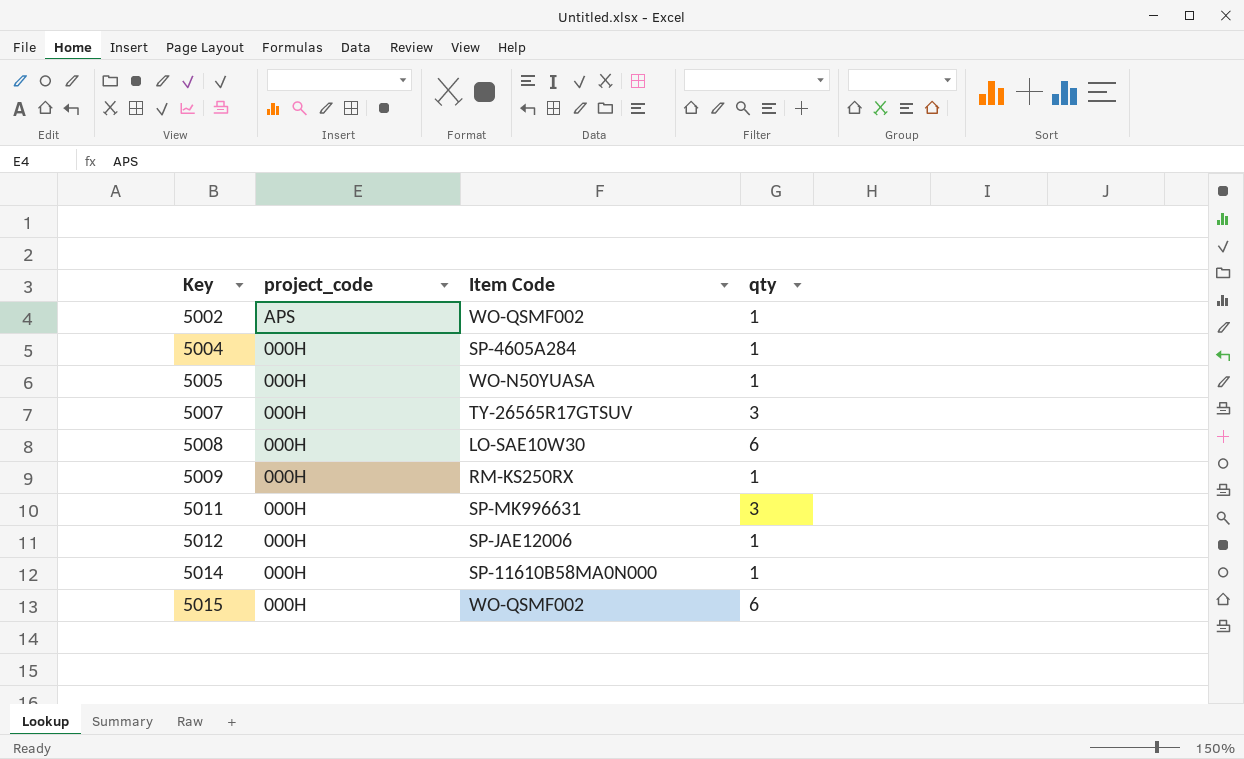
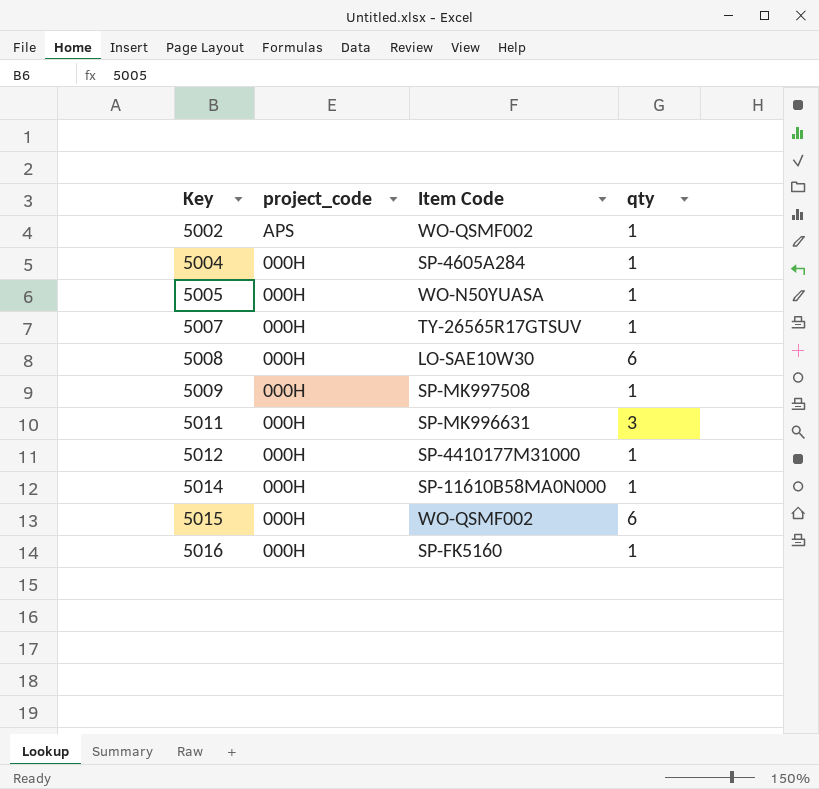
5007 | qty: 3 -> 1
5009 | Item Code: RM-KS250RX -> SP-MK997508
5012 | Item Code: SP-JAE12006 -> SP-4410177M31000
row 5016: none -> 000H | SP-FK5160 | 1

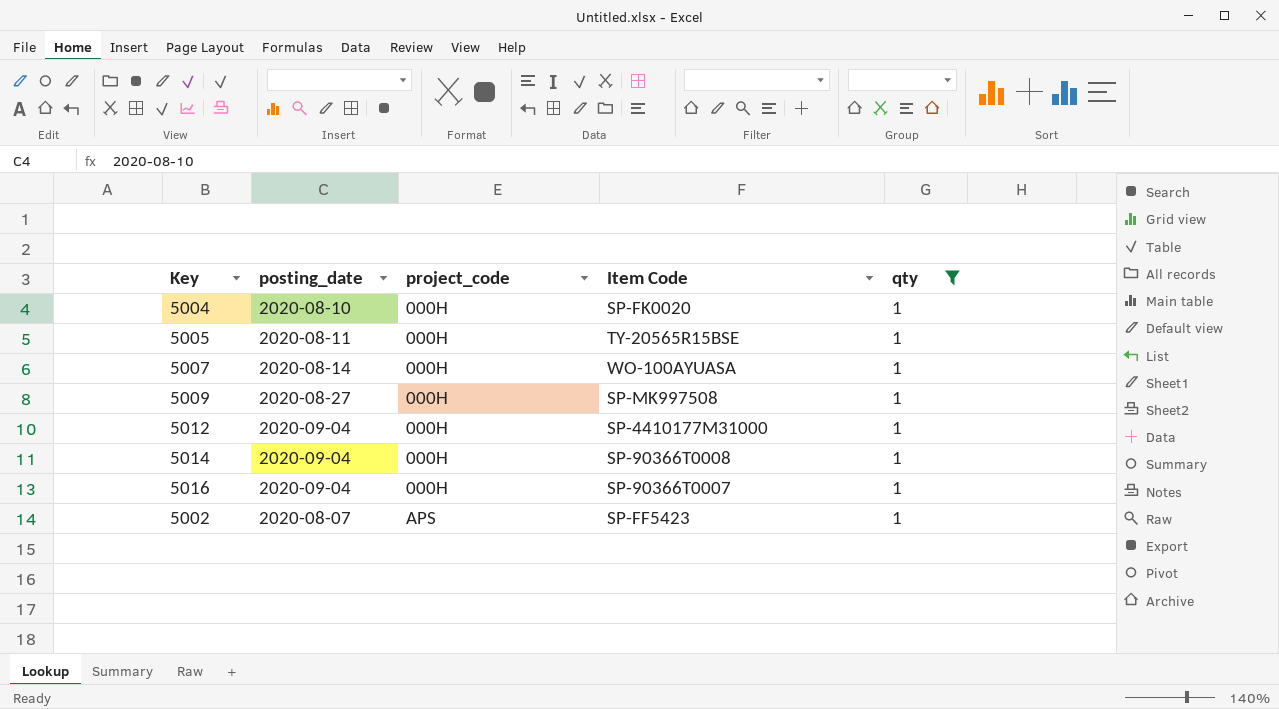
filter: none -> qty = 1
row order: Key ascending -> project_code ascending
column posting_date | position: none -> 2
5004 | Item Code: SP-4605A284 -> SP-FK0020
5005 | Item Code: WO-N50YUASA -> TY-20565R15BSE
5007 | Item Code: TY-26565R17GTSUV -> WO-100AYUASA
5014 | Item Code: SP-11610B58MA0N000 -> SP-90366T0008
5016 | Item Code: SP-FK5160 -> SP-90366T0007
5002 | Item Code: WO-QSMF002 -> SP-FF5423

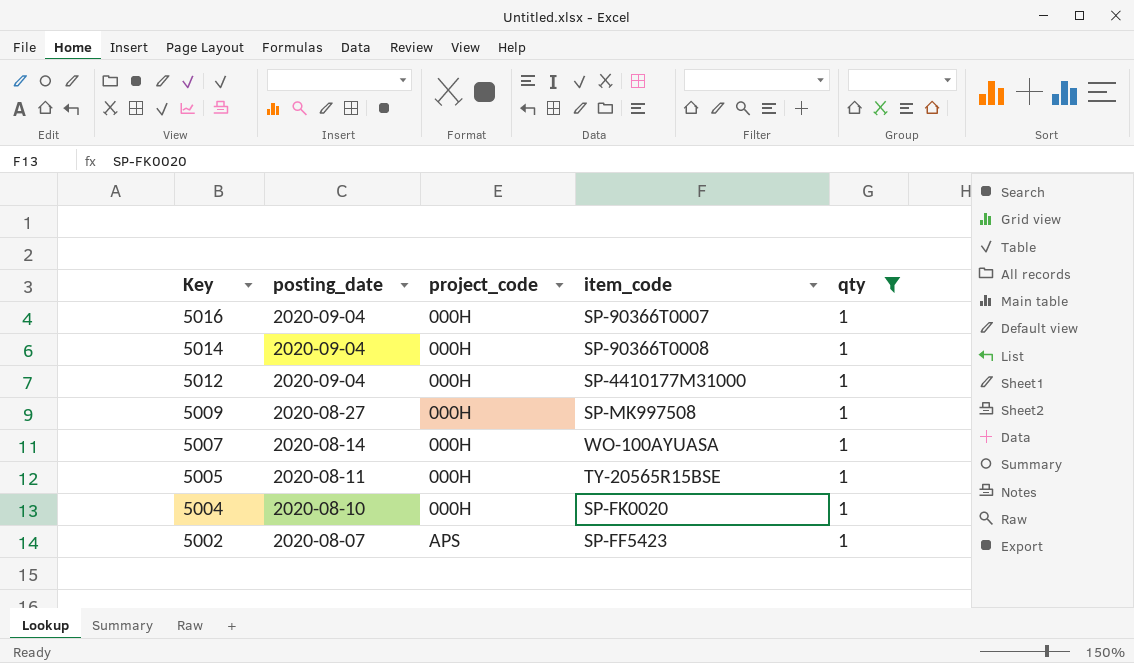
row order: project_code ascending -> Key descending
column name: Item Code -> item_code

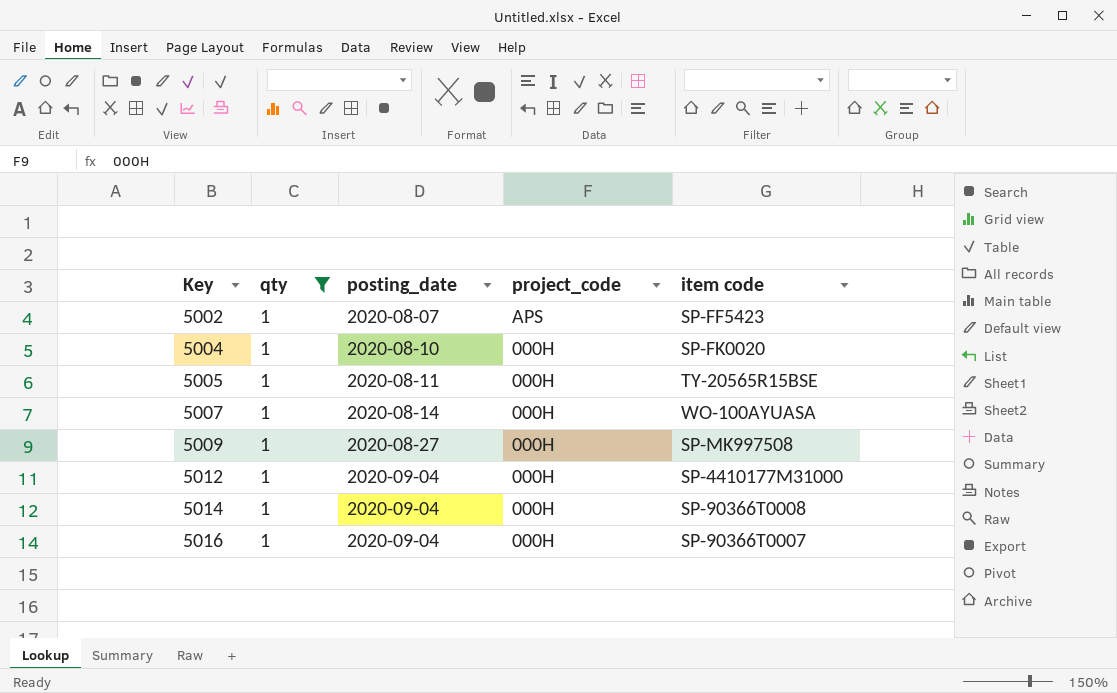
row order: Key descending -> Key ascending
column qty | position: 5 -> 2
column name: item_code -> item code

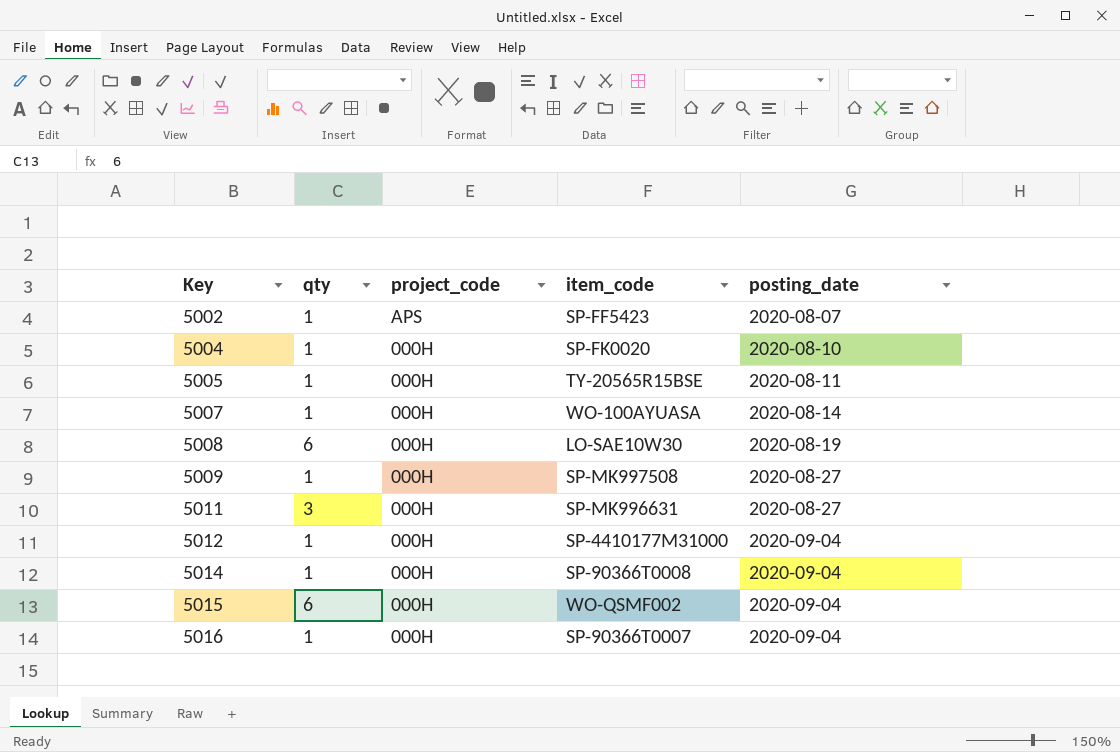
filter: qty = 1 -> none
column name: item code -> item_code
column posting_date | position: 3 -> 5

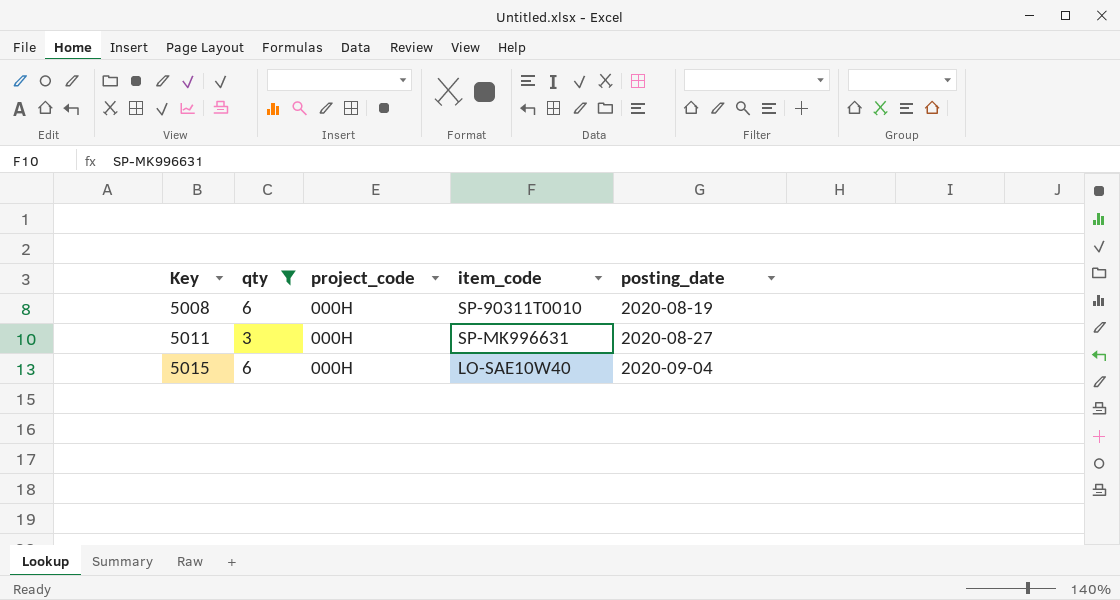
filter: none -> qty != 1
5008 | item_code: LO-SAE10W30 -> SP-90311T0010
5015 | item_code: WO-QSMF002 -> LO-SAE10W40

